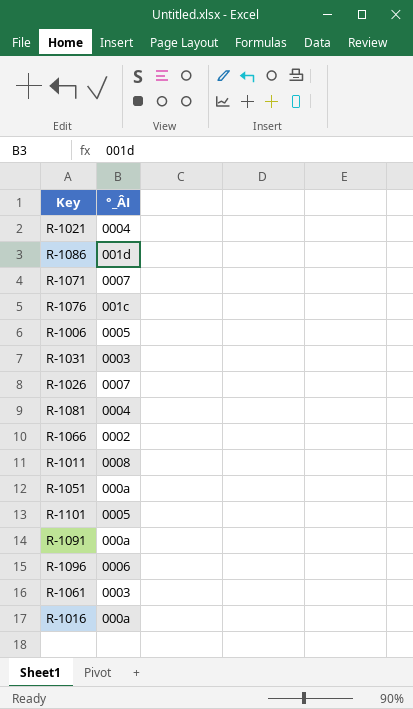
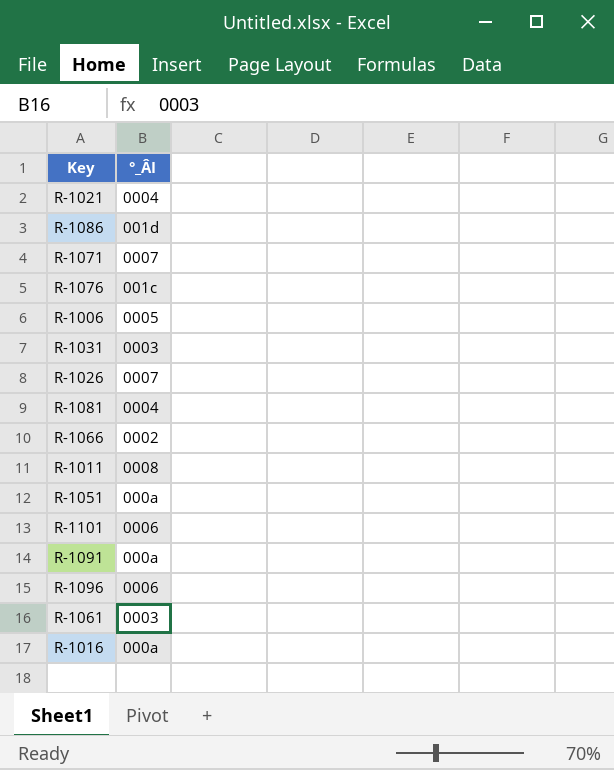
R-1101 | °_ÂI: 0005 -> 0006

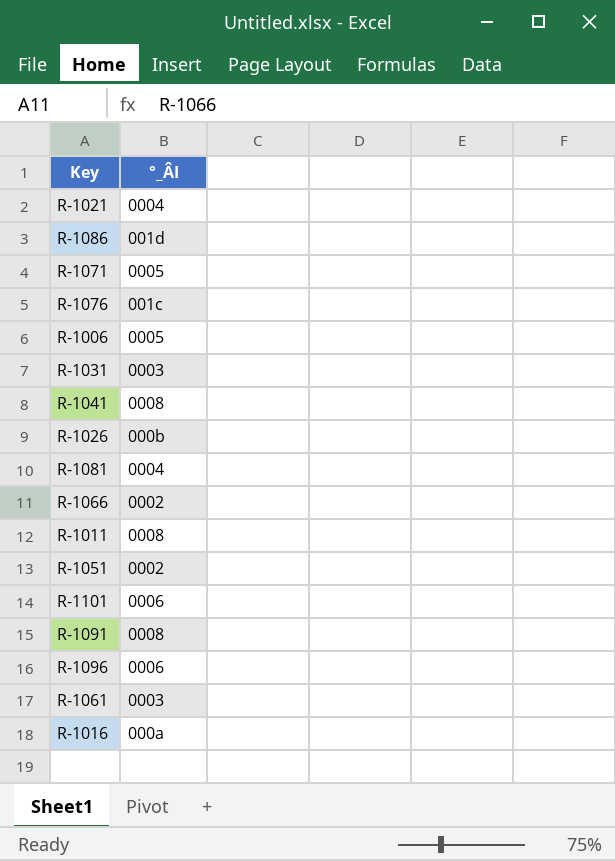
R-1071 | °_ÂI: 0007 -> 0005
row R-1041: none -> 0008
R-1026 | °_ÂI: 0007 -> 000b
R-1051 | °_ÂI: 000a -> 0002
R-1091 | °_ÂI: 000a -> 0008

